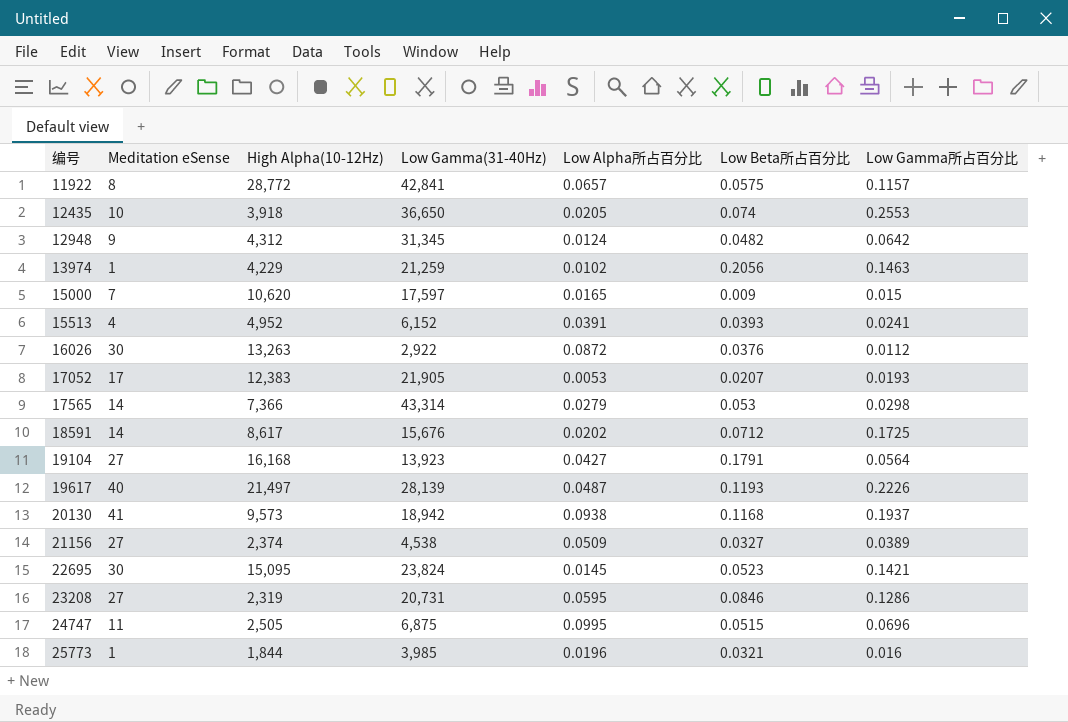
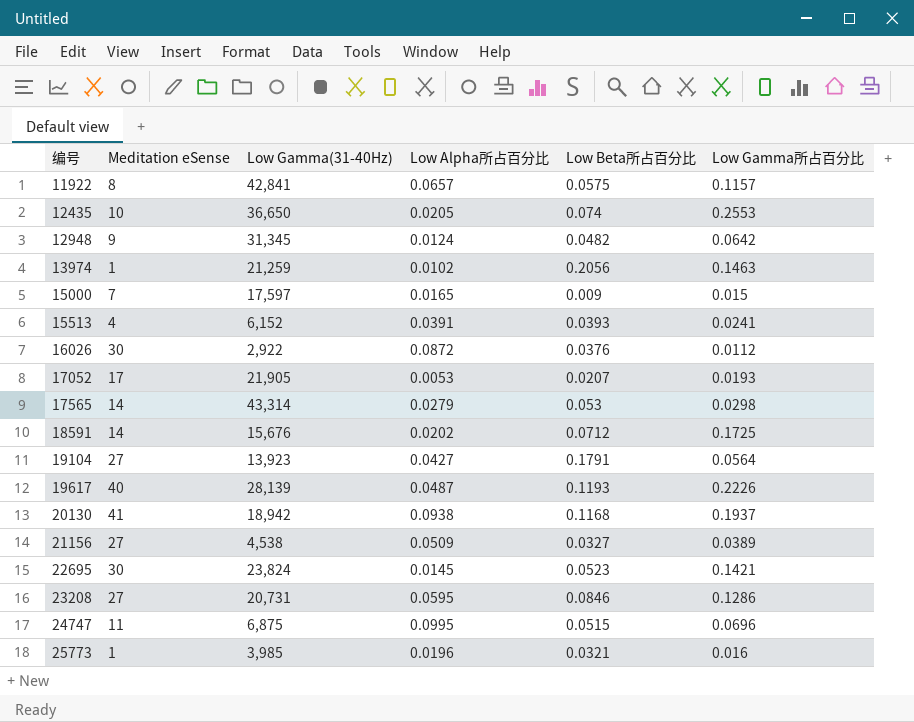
column High Alpha(10-12Hz) | position: 3 -> none

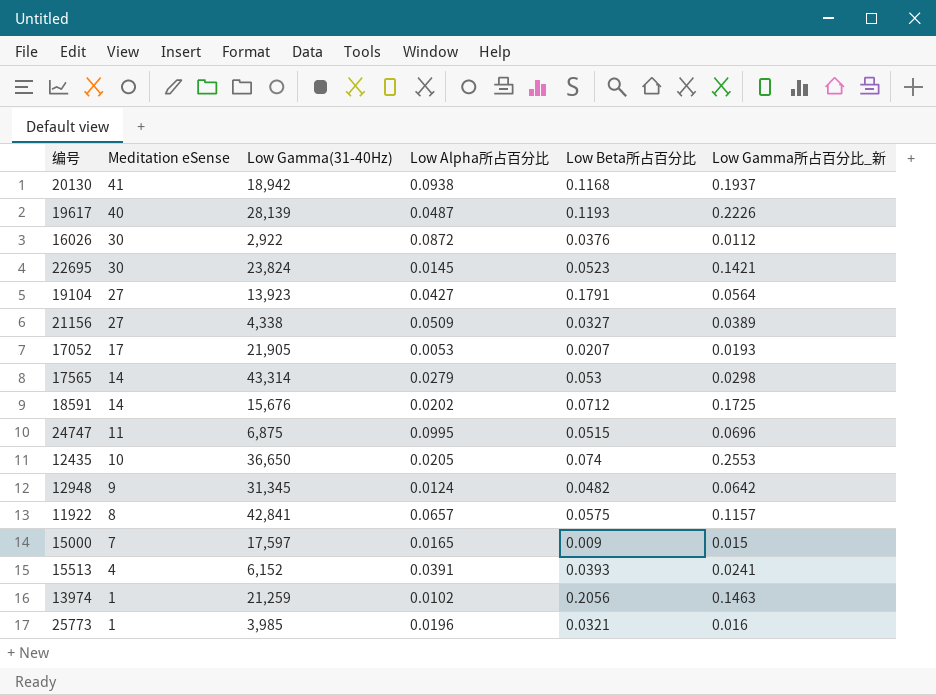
row order: 编号 ascending -> Meditation eSense descending
column name: Low Gamma所占百分比 -> Low Gamma所占百分比_新
row 23208: 27 | 20,731 | 0.0595 | 0.0846 | 0.1286 -> none
21156 | Low Gamma(31-40Hz): 4,538 -> 4,338

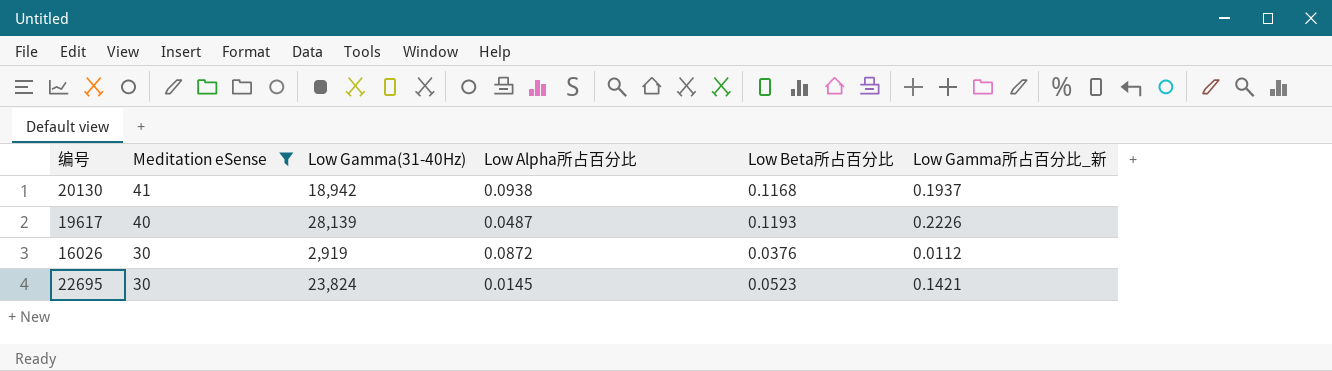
filter: none -> Meditation eSense >= 30
16026 | Low Gamma(31-40Hz): 2,922 -> 2,919

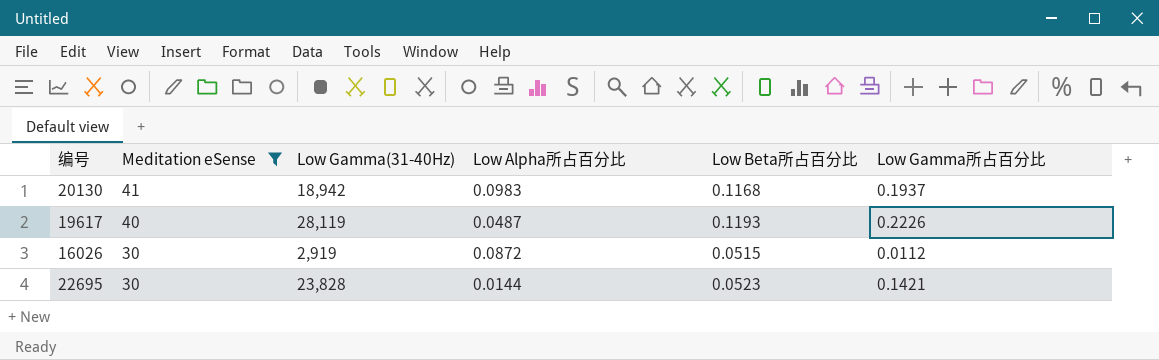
column name: Low Gamma所占百分比_新 -> Low Gamma所占百分比
20130 | Low Alpha所占百分比: 0.0938 -> 0.0983
19617 | Low Gamma(31-40Hz): 28,139 -> 28,119
16026 | Low Beta所占百分比: 0.0376 -> 0.0515
22695 | Low Gamma(31-40Hz): 23,824 -> 23,828
22695 | Low Alpha所占百分比: 0.0145 -> 0.0144

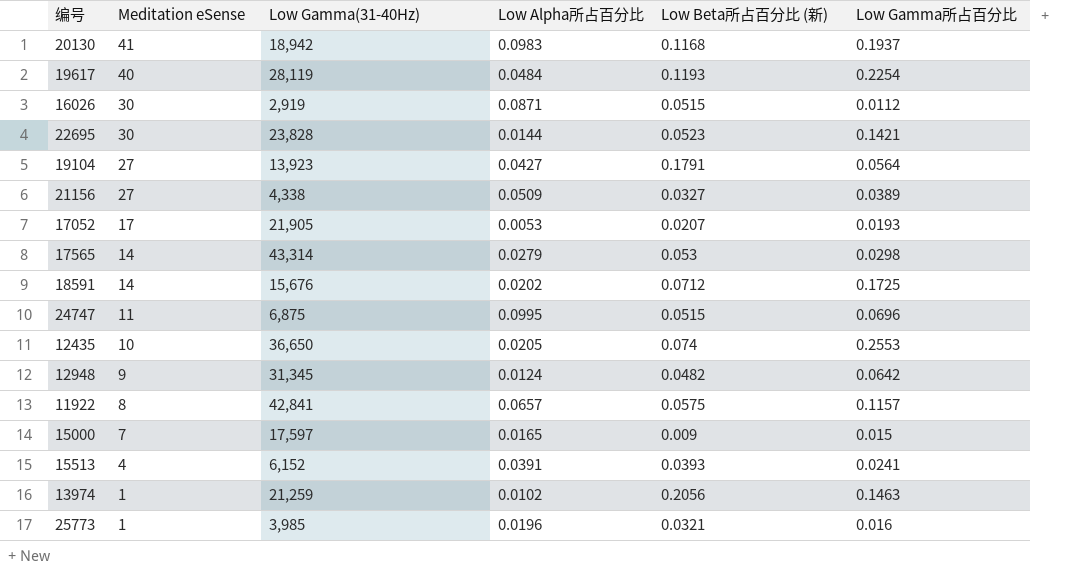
filter: Meditation eSense >= 30 -> none
column name: Low Beta所占百分比 -> Low Beta所占百分比 (新)
19617 | Low Alpha所占百分比: 0.0487 -> 0.0484
19617 | Low Gamma所占百分比: 0.2226 -> 0.2254
16026 | Low Alpha所占百分比: 0.0872 -> 0.0871

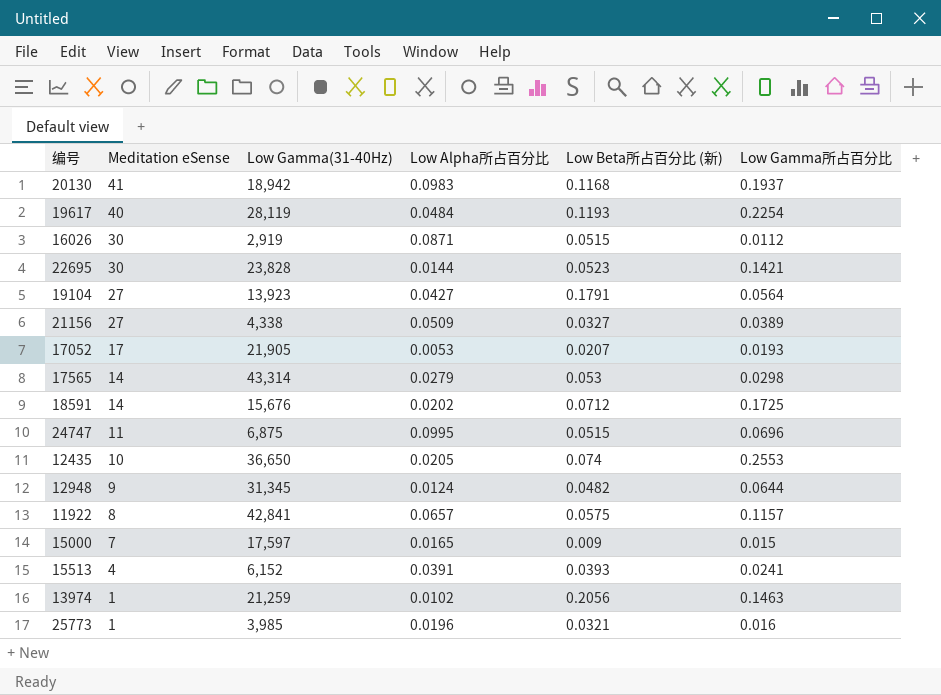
12948 | Low Gamma所占百分比: 0.0642 -> 0.0644

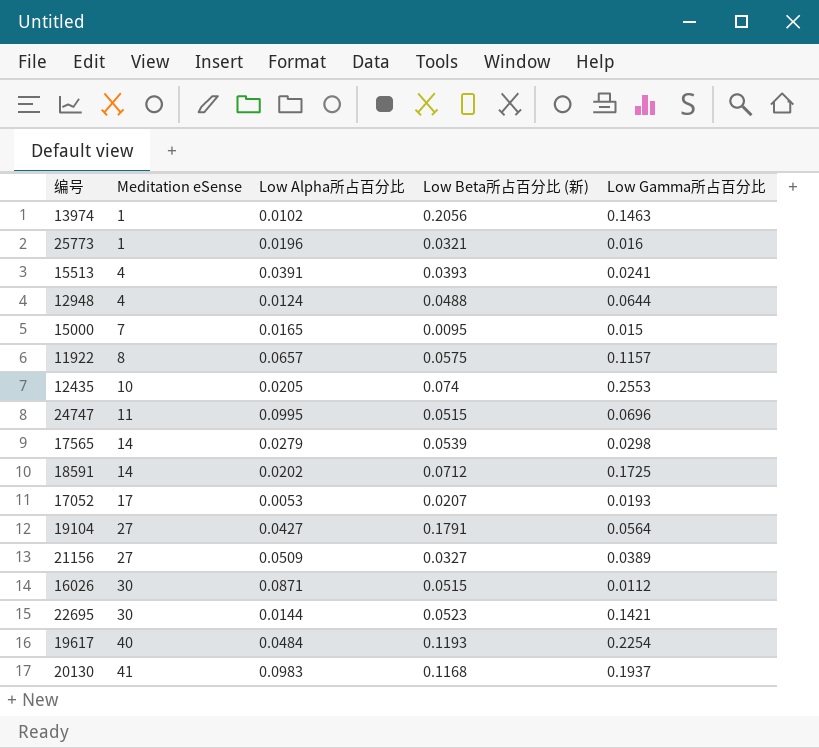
row order: Meditation eSense descending -> Meditation eSense ascending
column Low Gamma(31-40Hz) | position: 3 -> none
12948 | Meditation eSense: 9 -> 4
12948 | Low Beta所占百分比 (新): 0.0482 -> 0.0488
15000 | Low Beta所占百分比 (新): 0.009 -> 0.0095
17565 | Low Beta所占百分比 (新): 0.053 -> 0.0539

